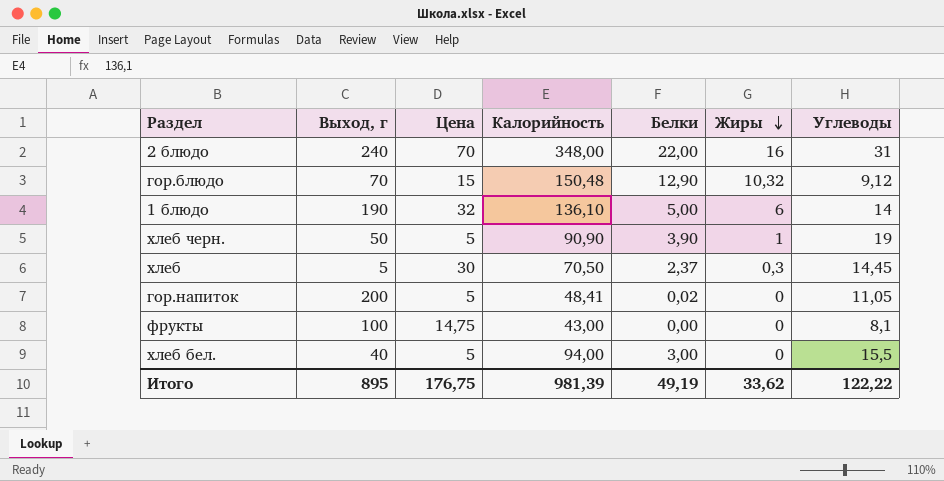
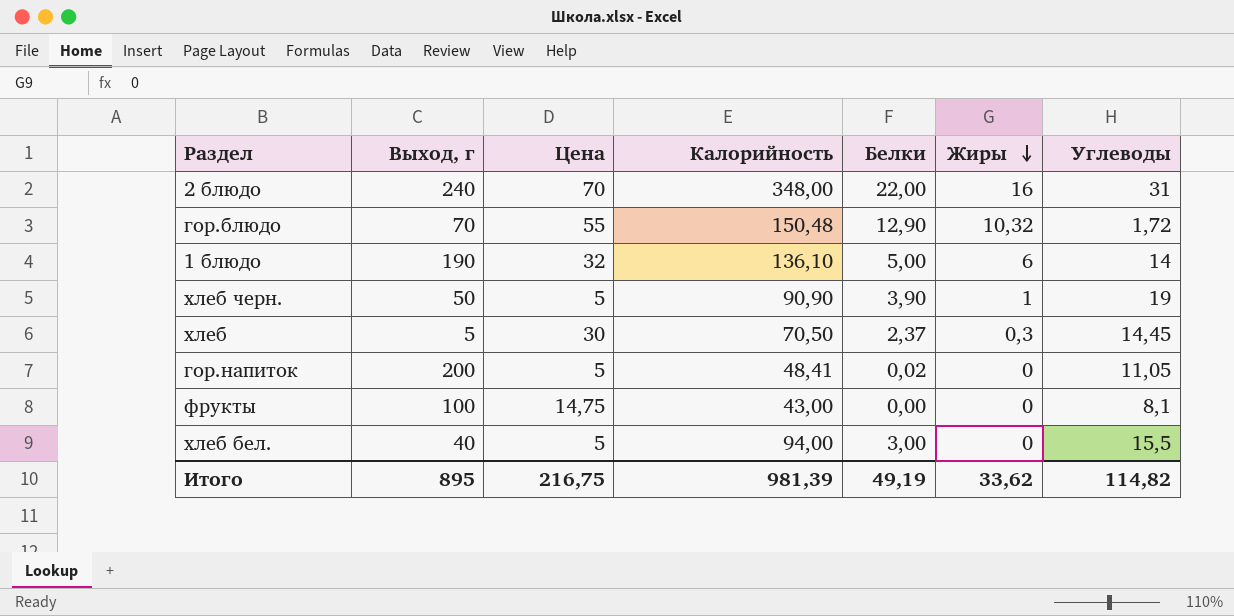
гор.блюдо | Цена: 15 -> 55
гор.блюдо | Углеводы: 9,12 -> 1,72
Итого | Цена: 176,75 -> 216,75
Итого | Углеводы: 122,22 -> 114,82

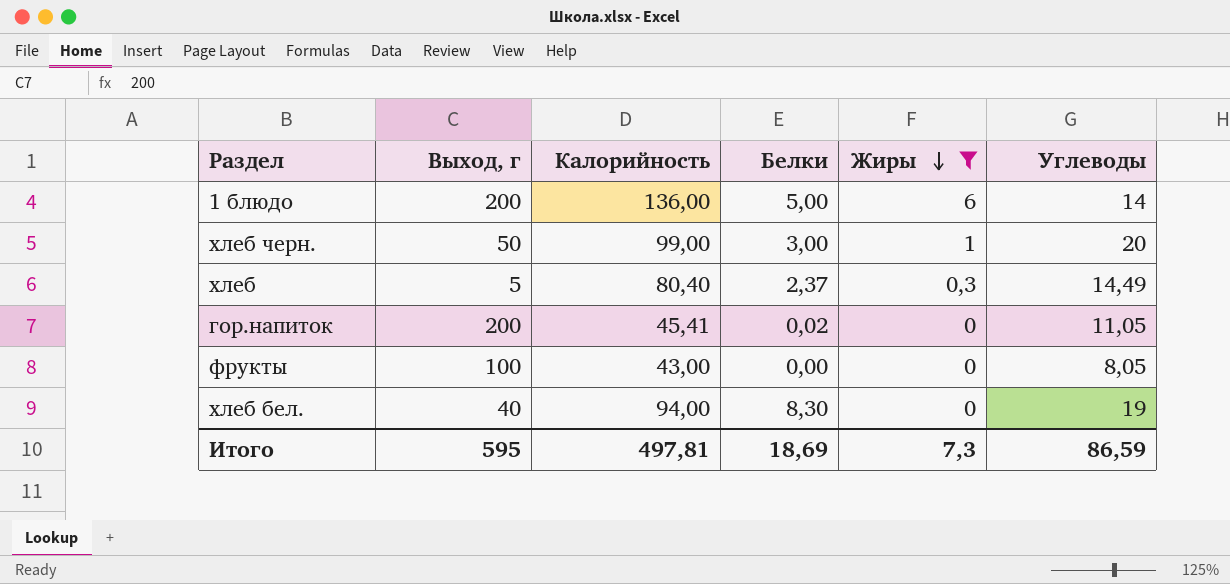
filter: none -> Жиры <= 6
column Цена | position: 3 -> none
1 блюдо | Выход, г: 190 -> 200
1 блюдо | Калорийность: 136,10 -> 136,00
хлеб черн. | Калорийность: 90,90 -> 99,00
хлеб черн. | Белки: 3,90 -> 3,00
хлеб черн. | Углеводы: 19 -> 20
хлеб | Калорийность: 70,50 -> 80,40
хлеб | Углеводы: 14,45 -> 14,49
гор.напиток | Калорийность: 48,41 -> 45,41
фрукты | Углеводы: 8,1 -> 8,05
хлеб бел. | Белки: 3,00 -> 8,30
хлеб бел. | Углеводы: 15,5 -> 19
Итого | Выход, г: 895 -> 595
Итого | Калорийность: 981,39 -> 497,81
Итого | Белки: 49,19 -> 18,69
Итого | Жиры: 33,62 -> 7,3
Итого | Углеводы: 114,82 -> 86,59

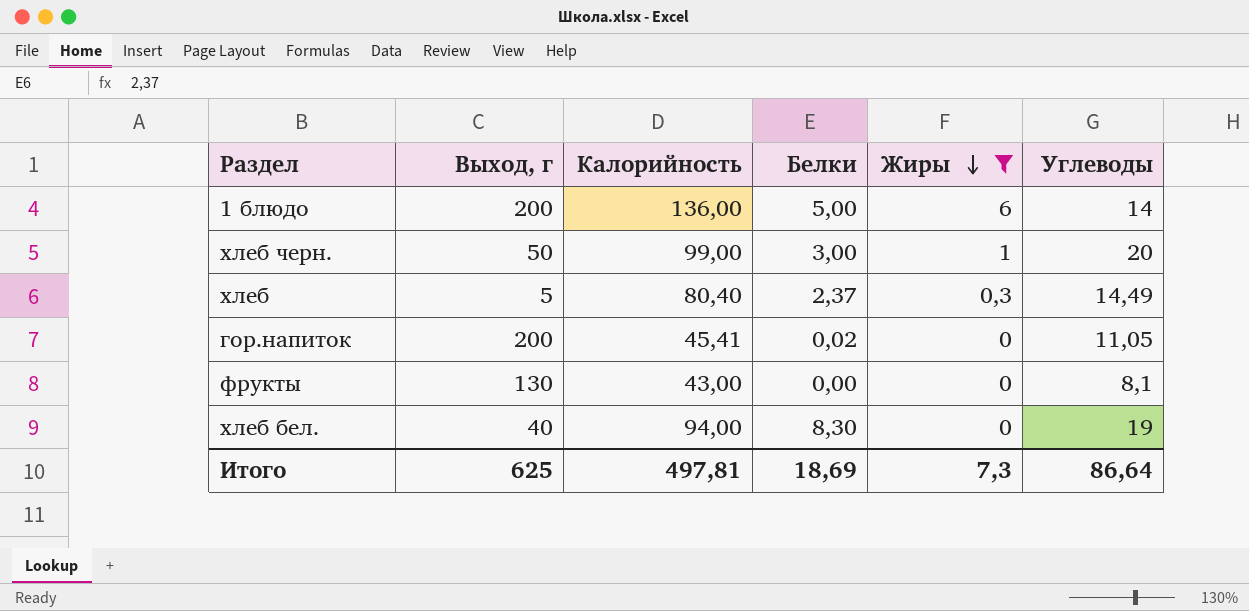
фрукты | Выход, г: 100 -> 130
фрукты | Углеводы: 8,05 -> 8,1
Итого | Выход, г: 595 -> 625
Итого | Углеводы: 86,59 -> 86,64

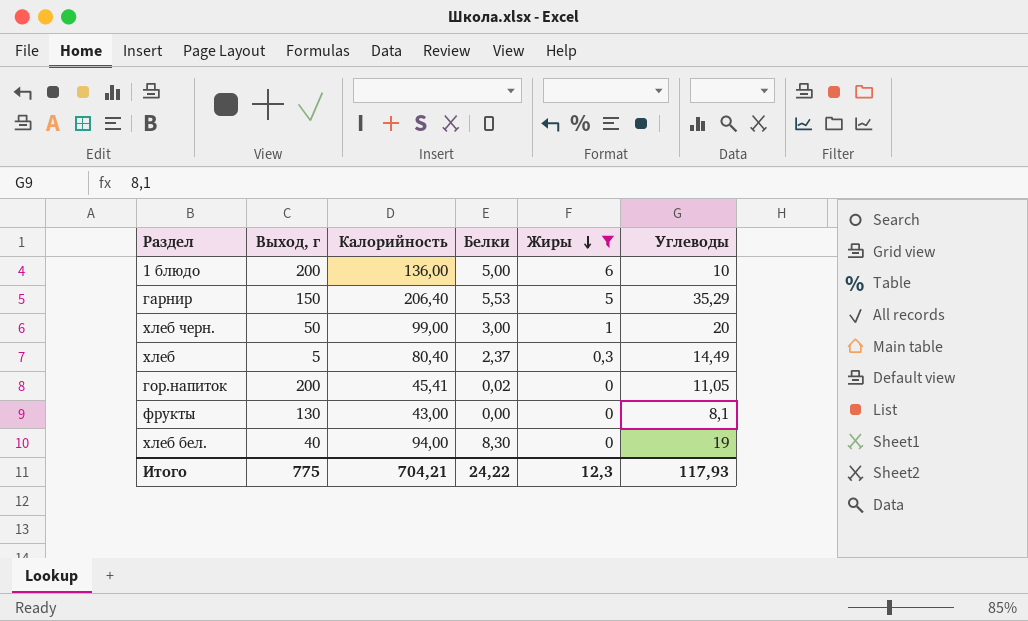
1 блюдо | Углеводы: 14 -> 10
row гарнир: none -> 150 | 206,40 | 5,53 | 5 | 35,29
Итого | Выход, г: 625 -> 775
Итого | Калорийность: 497,81 -> 704,21
Итого | Белки: 18,69 -> 24,22
Итого | Жиры: 7,3 -> 12,3
Итого | Углеводы: 86,64 -> 117,93

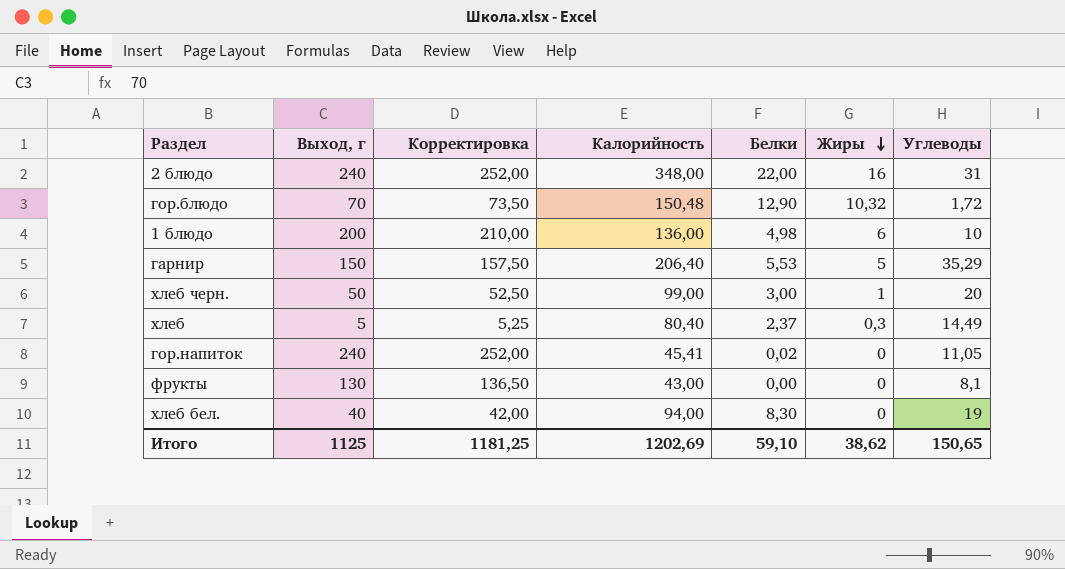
filter: Жиры <= 6 -> none
column Корректировка | formula: none -> [Выход, г] * 1,05
1 блюдо | Белки: 5,00 -> 4,98
гор.напиток | Выход, г: 200 -> 240
Итого | Выход, г: 775 -> 1125
Итого | Калорийность: 704,21 -> 1202,69
Итого | Белки: 24,22 -> 59,10
Итого | Жиры: 12,3 -> 38,62
Итого | Углеводы: 117,93 -> 150,65

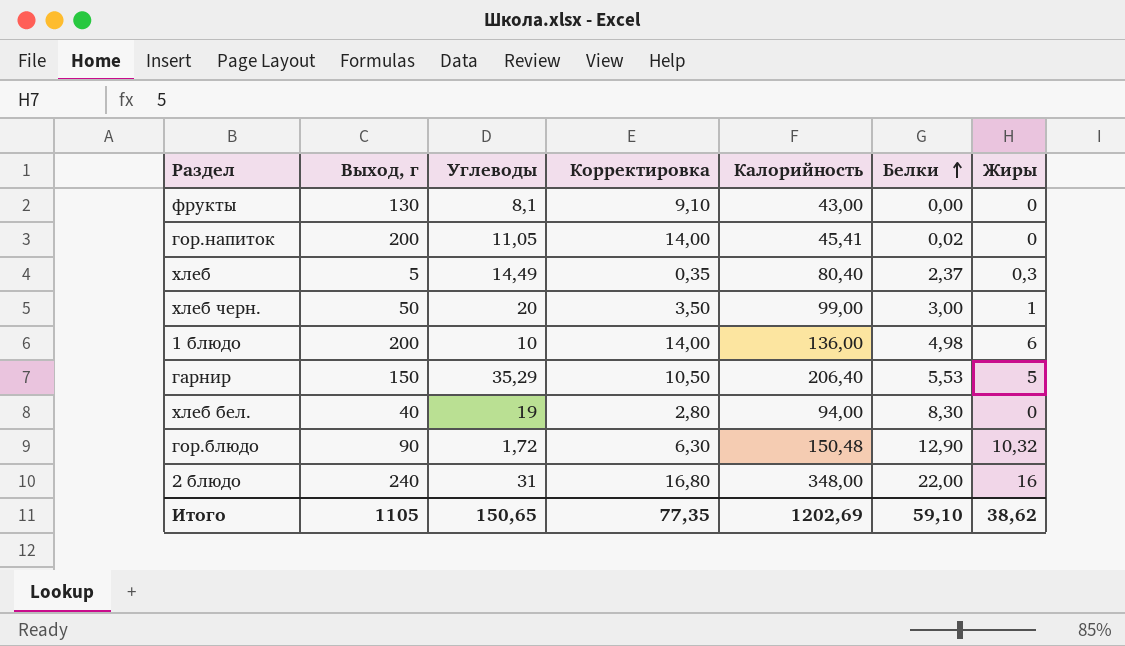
row order: Жиры descending -> Белки ascending
column Углеводы | position: 7 -> 3
column Корректировка | formula: [Выход, г] * 1,05 -> [Выход, г] * 0,07
гор.напиток | Выход, г: 240 -> 200
гор.блюдо | Выход, г: 70 -> 90
Итого | Выход, г: 1125 -> 1105
Итого | Корректировка: 1181,25 -> 77,35

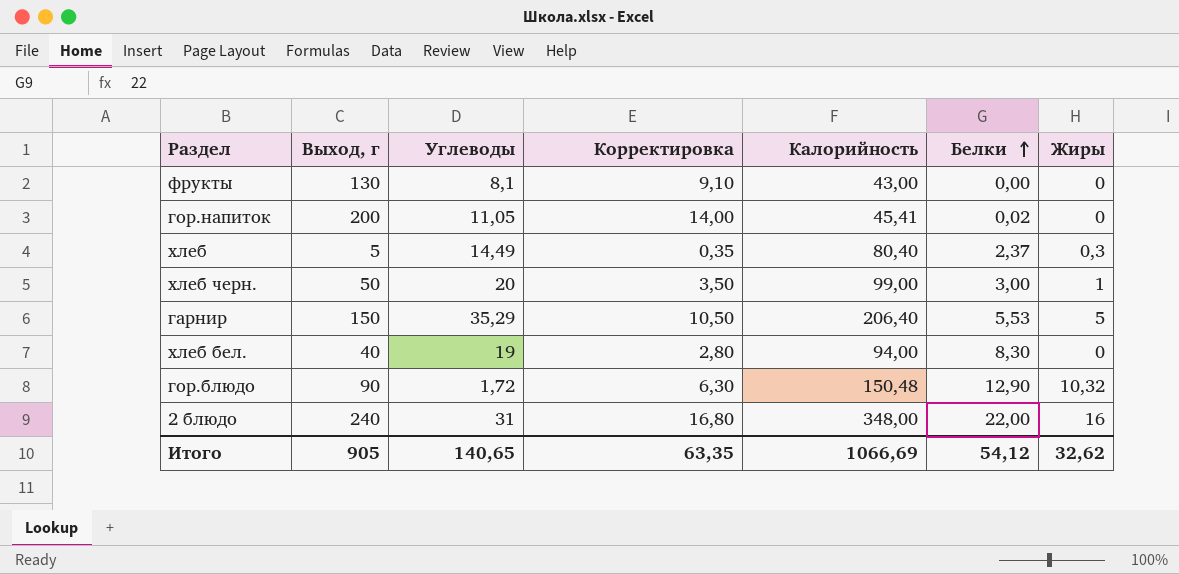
row 1 блюдо: 200 | 10 | 14,00 | 136,00 | 4,98 | 6 -> none
Итого | Выход, г: 1105 -> 905
Итого | Углеводы: 150,65 -> 140,65
Итого | Корректировка: 77,35 -> 63,35
Итого | Калорийность: 1202,69 -> 1066,69
Итого | Белки: 59,10 -> 54,12
Итого | Жиры: 38,62 -> 32,62

